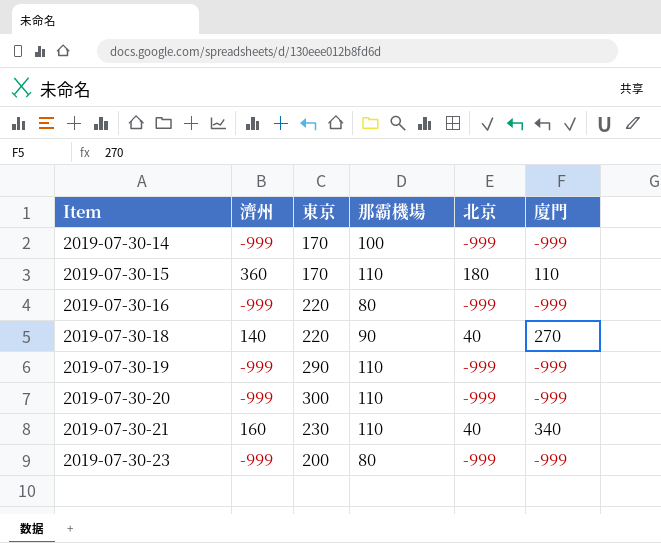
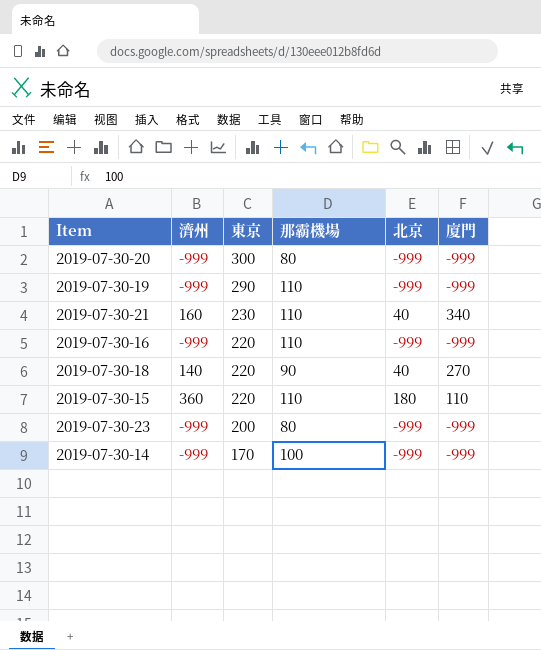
row order: Item ascending -> 東京 descending
2019-07-30-20 | 那霸機場: 110 -> 80
2019-07-30-16 | 那霸機場: 80 -> 110
2019-07-30-15 | 東京: 170 -> 220

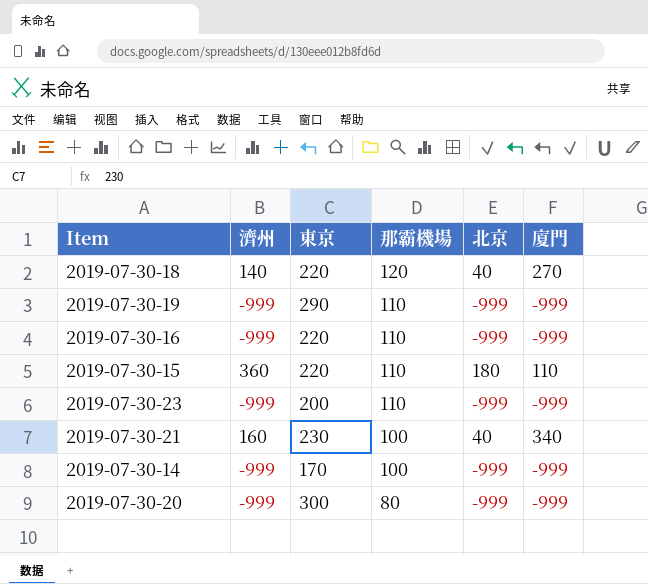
row order: 東京 descending -> 那霸機場 descending
2019-07-30-18 | 那霸機場: 90 -> 120
2019-07-30-23 | 那霸機場: 80 -> 110
2019-07-30-21 | 那霸機場: 110 -> 100

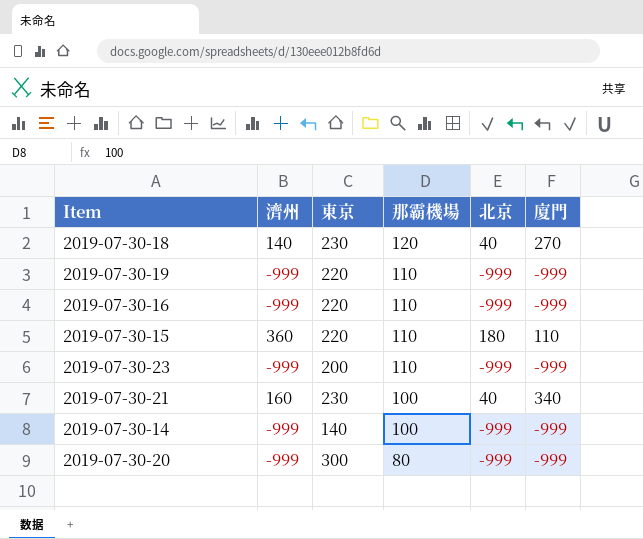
2019-07-30-18 | 東京: 220 -> 230
2019-07-30-19 | 東京: 290 -> 220
2019-07-30-14 | 東京: 170 -> 140

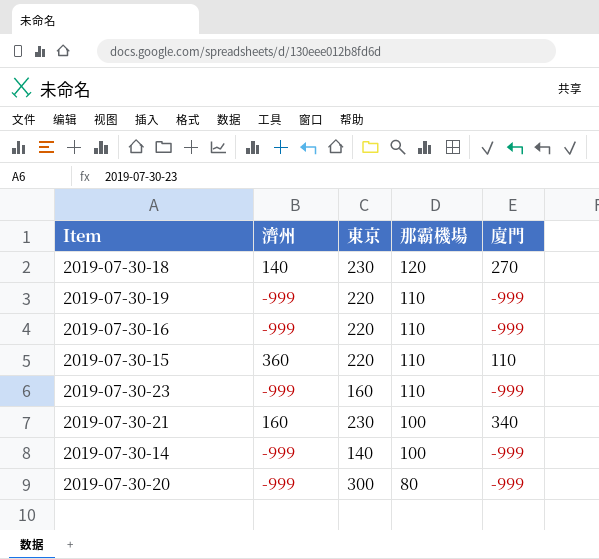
column 北京 | position: 5 -> none
2019-07-30-23 | 東京: 200 -> 160

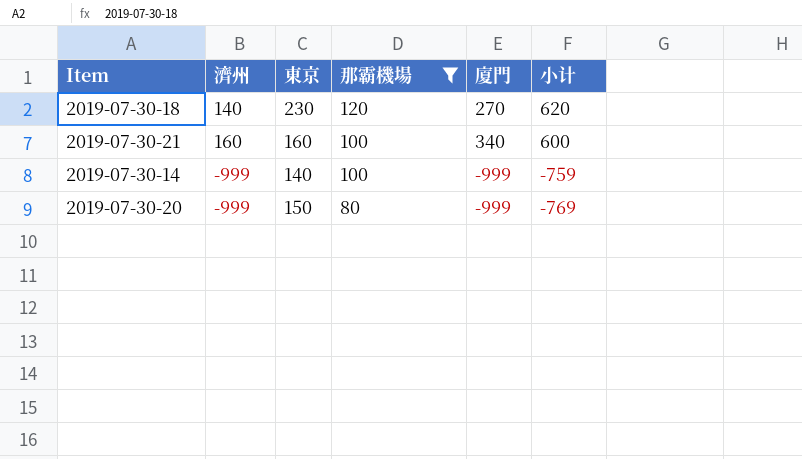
filter: none -> 那霸機場 != 110
column 小计 | formula: none -> [東京] + [那霸機場] + [廈門]
2019-07-30-21 | 東京: 230 -> 160
2019-07-30-20 | 東京: 300 -> 150

